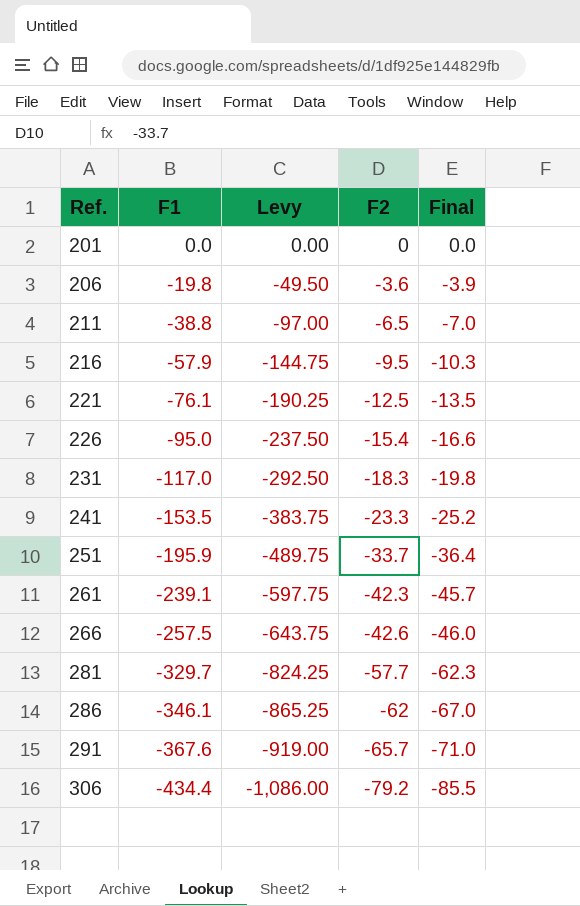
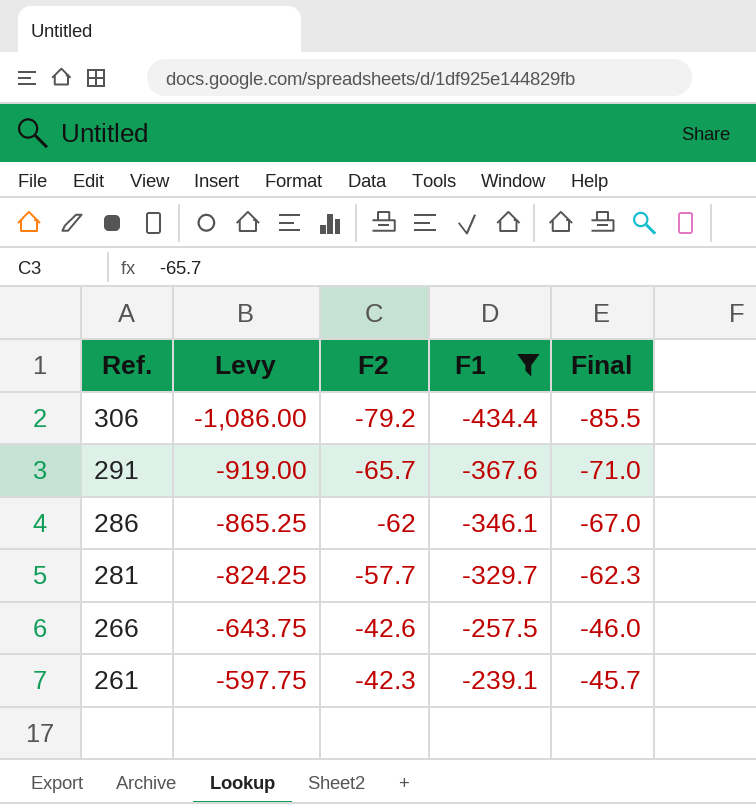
filter: none -> F1 <= -239.1
row order: Ref. ascending -> Ref. descending
column F1 | position: 2 -> 4

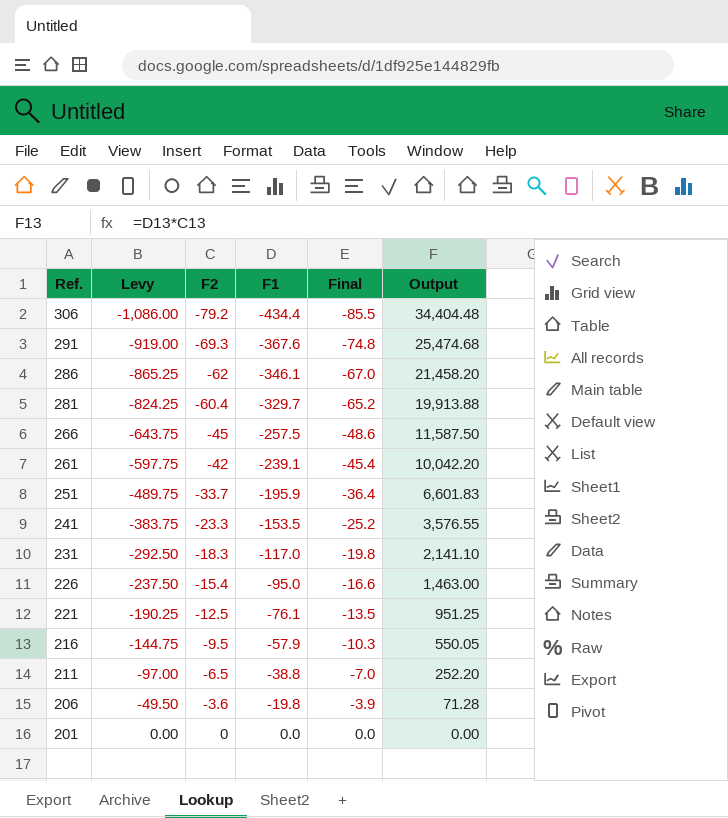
filter: F1 <= -239.1 -> none
column Output | formula: none -> [F2] * [F1]
291 | F2: -65.7 -> -69.3
291 | Final: -71.0 -> -74.8
281 | F2: -57.7 -> -60.4
281 | Final: -62.3 -> -65.2
266 | F2: -42.6 -> -45
266 | Final: -46.0 -> -48.6
261 | F2: -42.3 -> -42
261 | Final: -45.7 -> -45.4

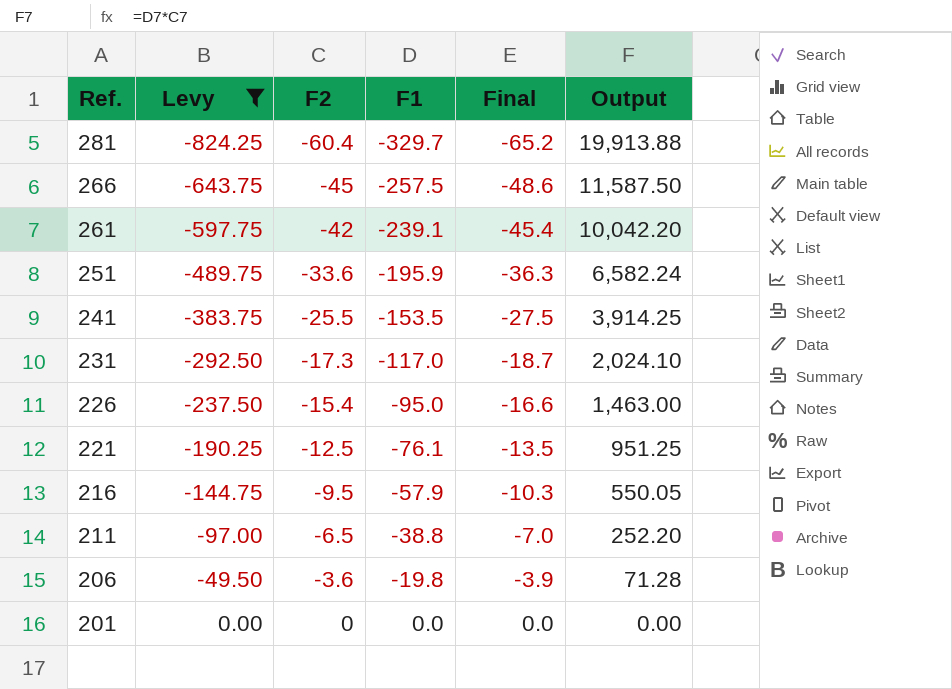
filter: none -> Levy >= -824.25
251 | F2: -33.7 -> -33.6
251 | Final: -36.4 -> -36.3
251 | Output: 6,601.83 -> 6,582.24
241 | F2: -23.3 -> -25.5
241 | Final: -25.2 -> -27.5
241 | Output: 3,576.55 -> 3,914.25
231 | F2: -18.3 -> -17.3
231 | Final: -19.8 -> -18.7
231 | Output: 2,141.10 -> 2,024.10

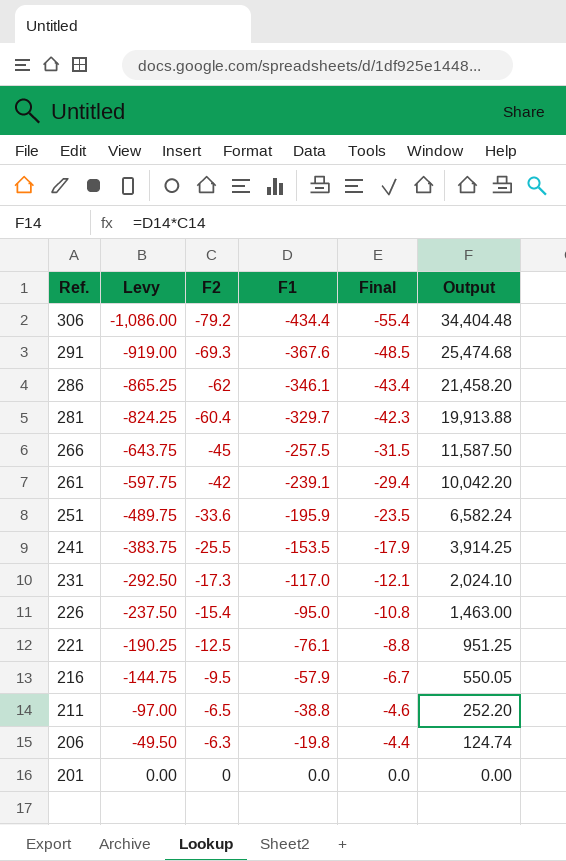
filter: Levy >= -824.25 -> none
column Final | formula: [F2] * 1.08 -> [F2] * 0.7
206 | F2: -3.6 -> -6.3
206 | Output: 71.28 -> 124.74

